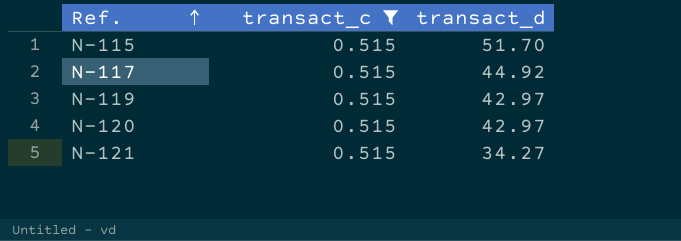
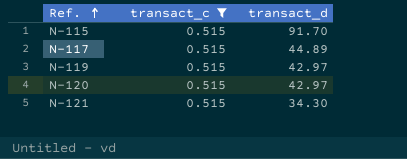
N-115 | transact_d: 51.70 -> 91.70
N-117 | transact_d: 44.92 -> 44.89
N-121 | transact_d: 34.27 -> 34.30

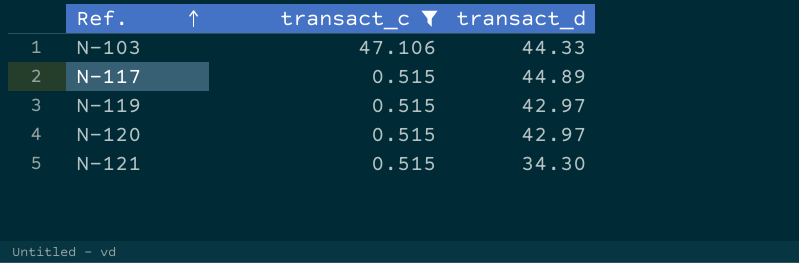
row N-115: 0.515 | 91.70 -> none
row N-103: none -> 47.106 | 44.33

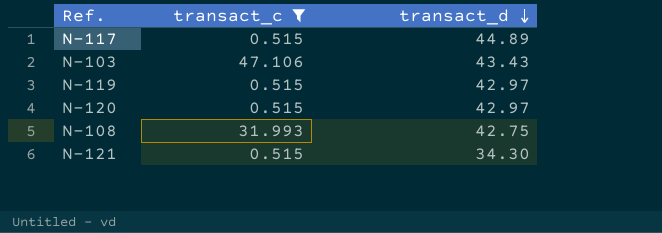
row order: Ref. ascending -> transact_d descending
N-103 | transact_d: 44.33 -> 43.43
row N-108: none -> 31.993 | 42.75

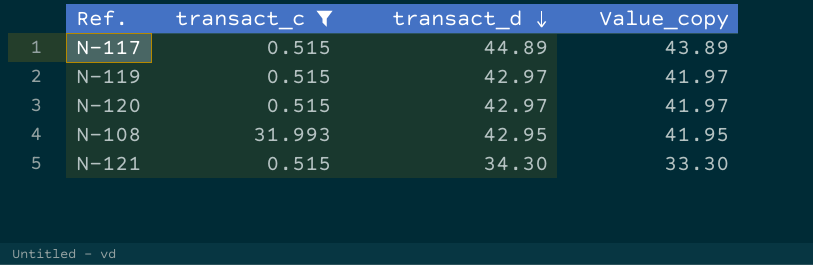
column Value_copy | formula: none -> [transact_d] - 1
row N-103: 47.106 | 43.43 -> none
N-108 | transact_d: 42.75 -> 42.95

